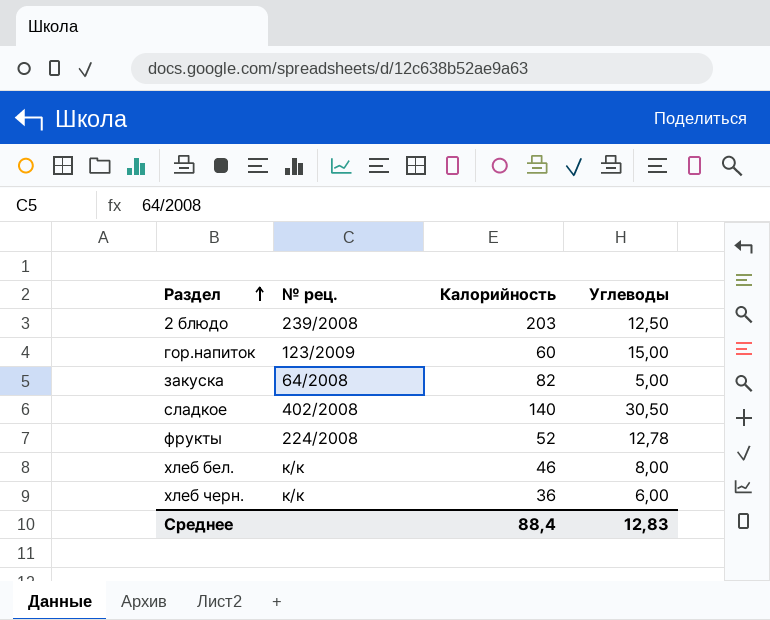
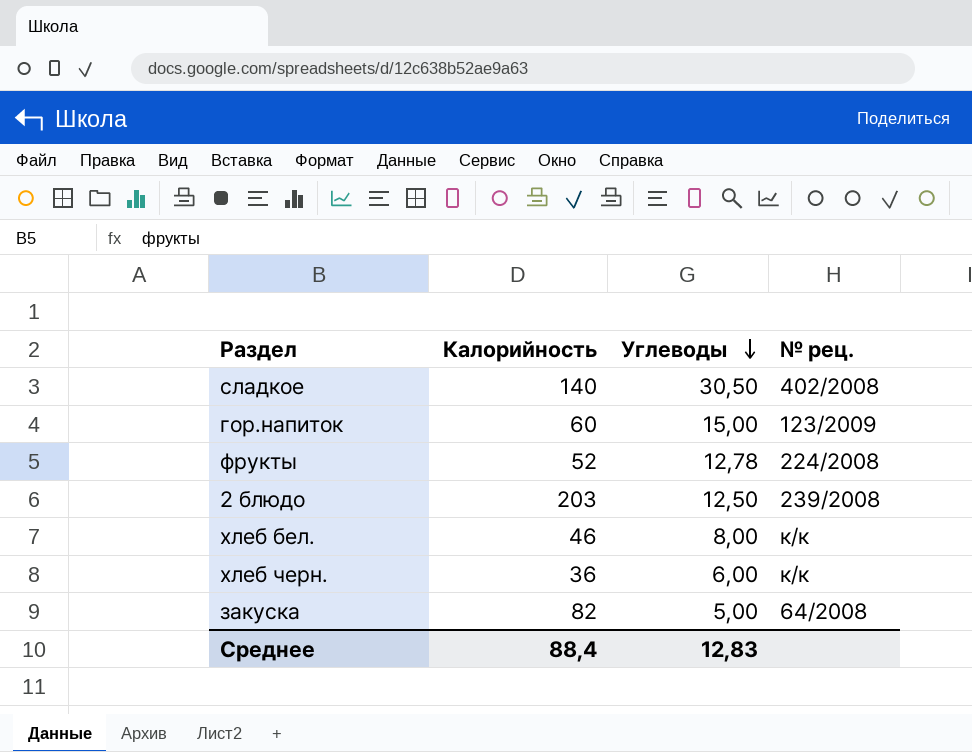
row order: Раздел ascending -> Углеводы descending
column № рец. | position: 2 -> 4

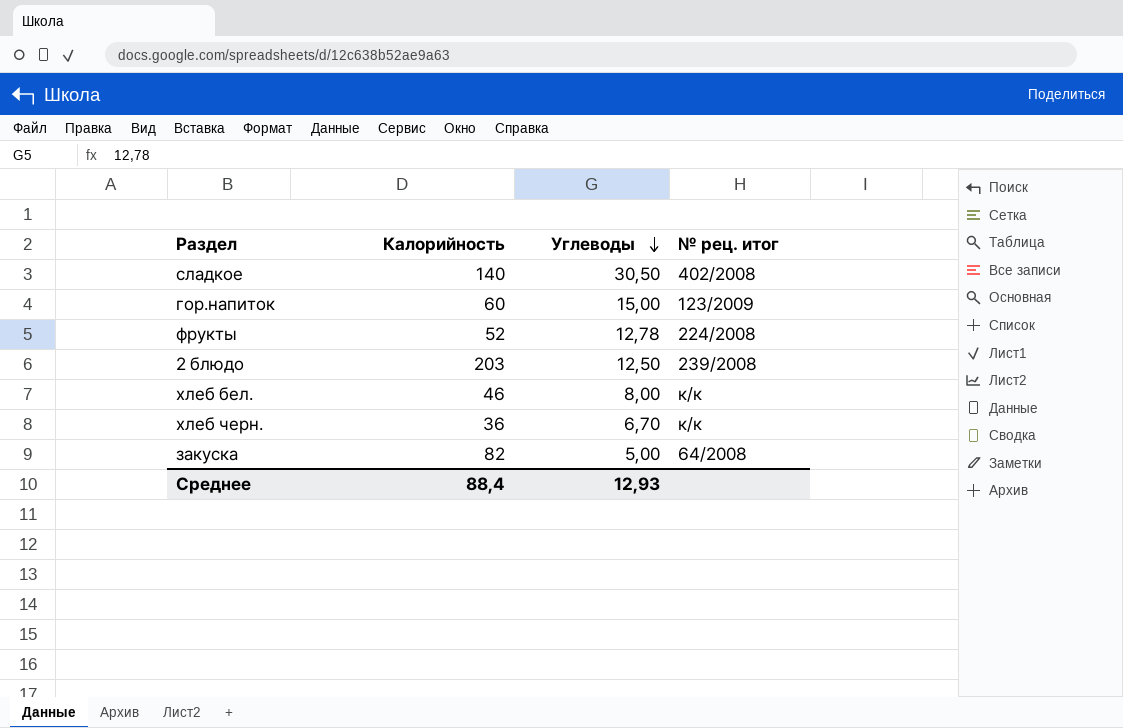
column name: № рец. -> № рец. итог
хлеб черн. | Углеводы: 6,00 -> 6,70
Среднее | Углеводы: 12,83 -> 12,93

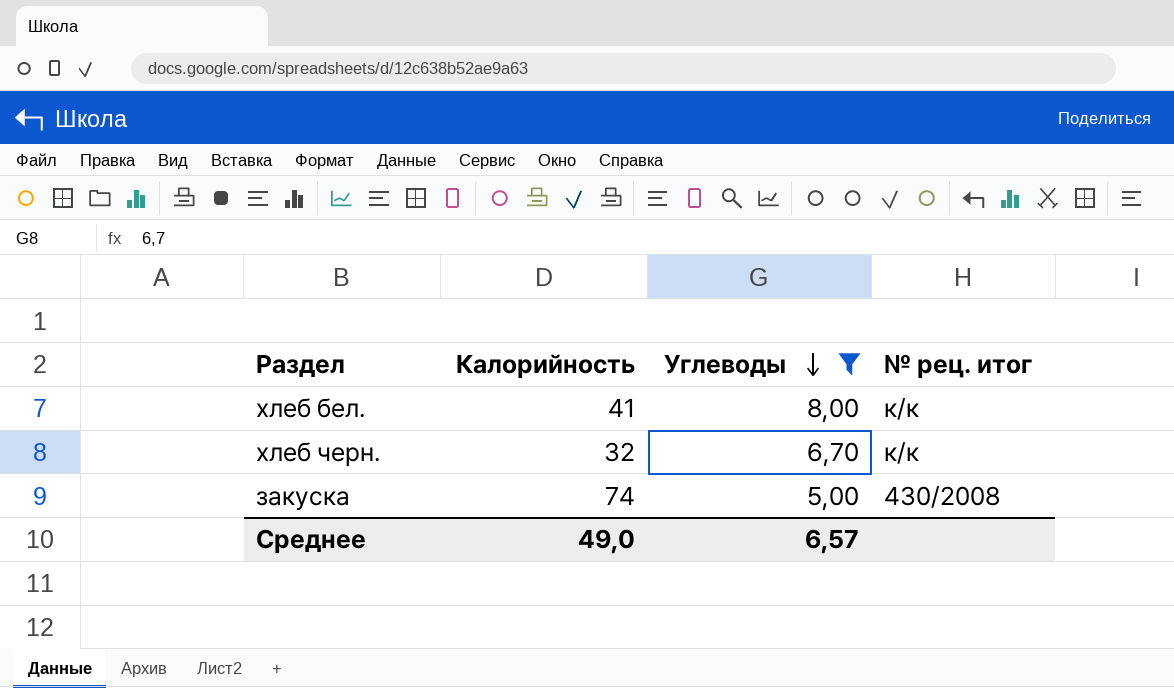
filter: none -> Углеводы <= 8,00
хлеб бел. | Калорийность: 46 -> 41
хлеб черн. | Калорийность: 36 -> 32
закуска | Калорийность: 82 -> 74
закуска | № рец. итог: 64/2008 -> 430/2008
Среднее | Калорийность: 88,4 -> 49,0
Среднее | Углеводы: 12,93 -> 6,57

